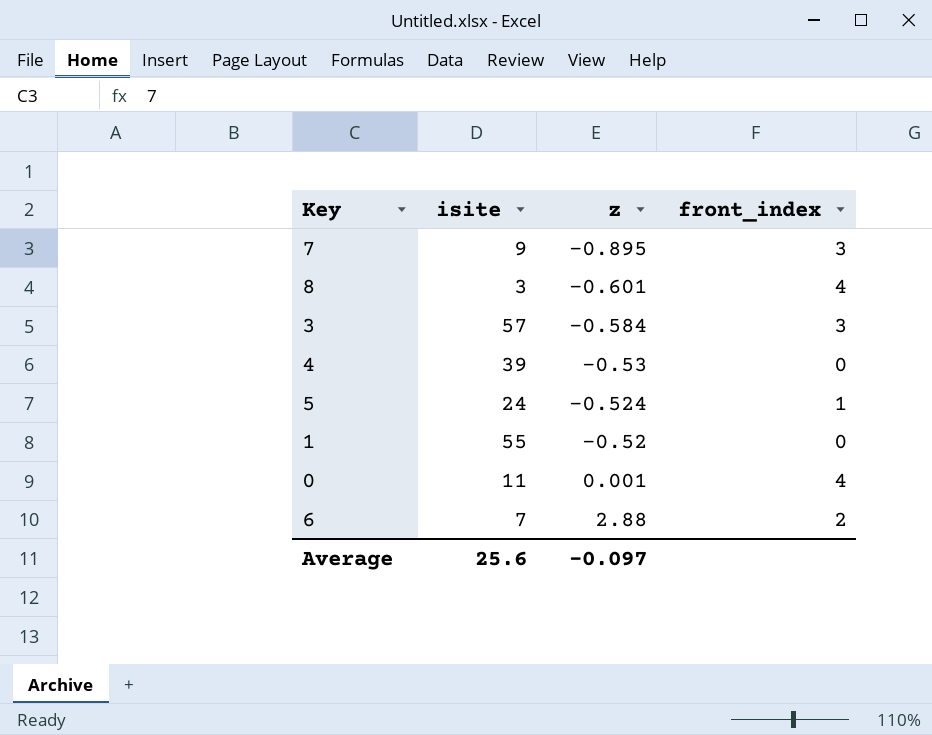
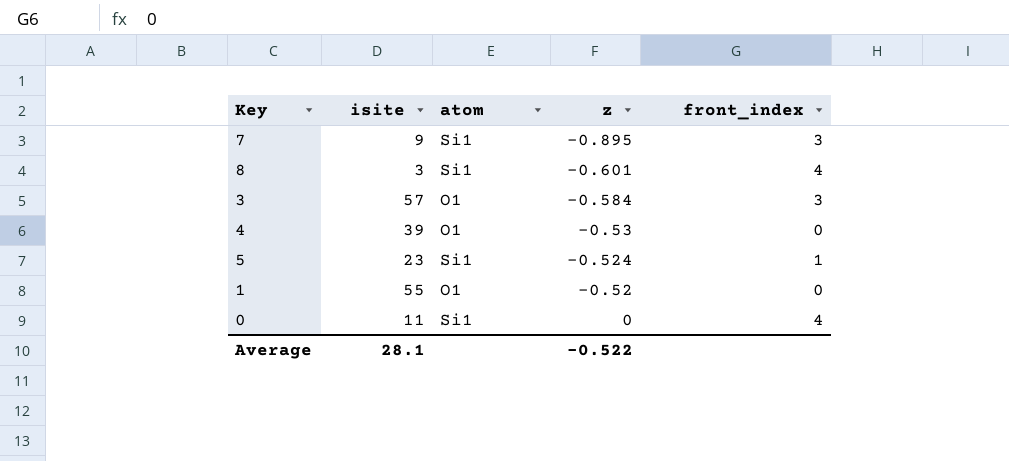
column atom | position: none -> 3
row 6: 7 | 2.88 | 2 -> none
5 | isite: 24 -> 23
0 | z: 0.001 -> 0
Average | isite: 25.6 -> 28.1
Average | z: -0.097 -> -0.522

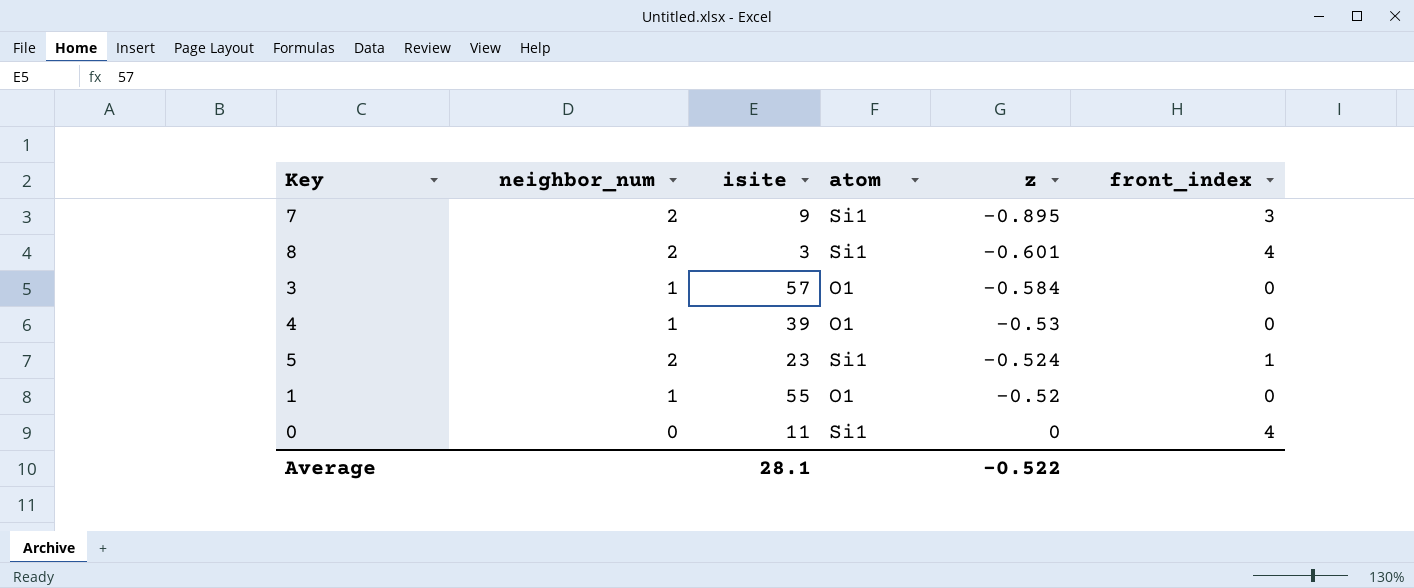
column neighbor_num | position: none -> 2
3 | front_index: 3 -> 0

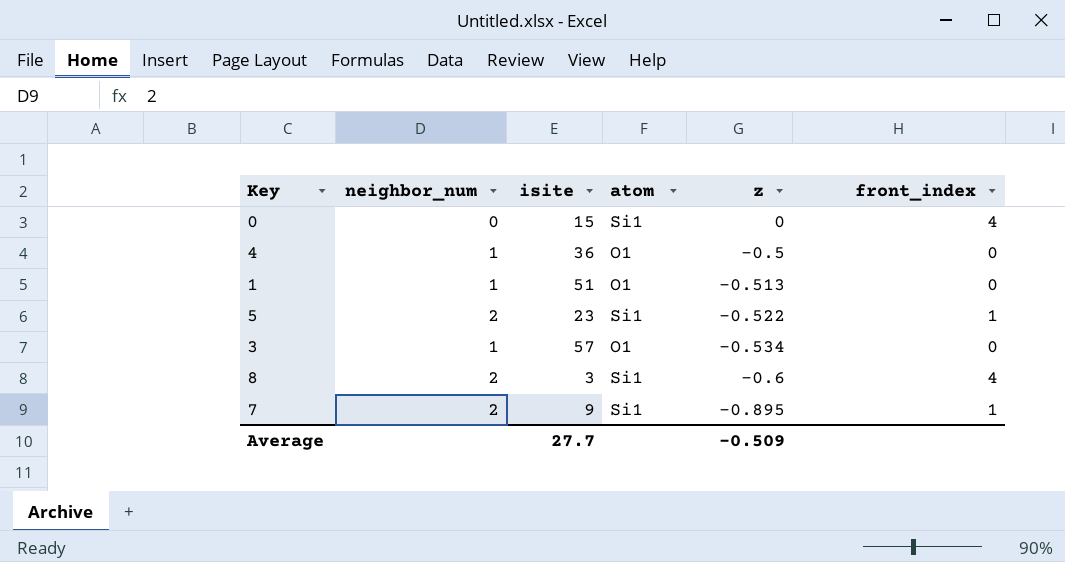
row order: z ascending -> z descending
0 | isite: 11 -> 15
4 | isite: 39 -> 36
4 | z: -0.53 -> -0.5
1 | isite: 55 -> 51
1 | z: -0.52 -> -0.513
5 | z: -0.524 -> -0.522
3 | z: -0.584 -> -0.534
8 | z: -0.601 -> -0.6
7 | front_index: 3 -> 1
Average | isite: 28.1 -> 27.7
Average | z: -0.522 -> -0.509

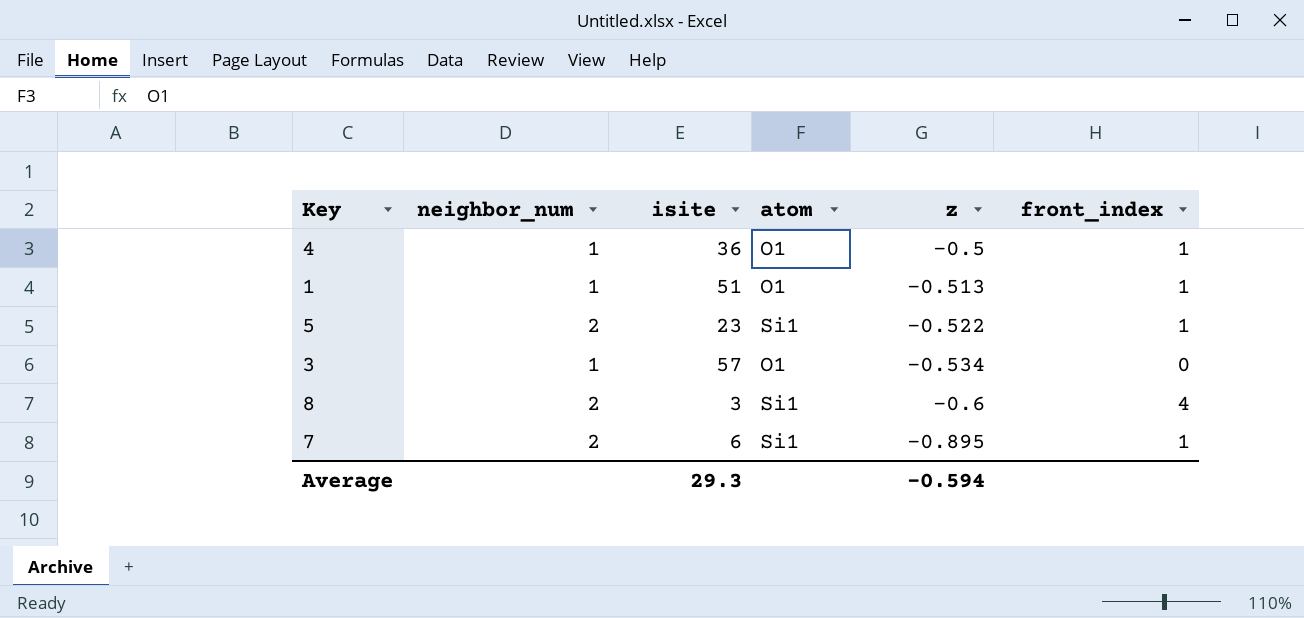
row 0: 0 | 15 | Si1 | 0 | 4 -> none
4 | front_index: 0 -> 1
1 | front_index: 0 -> 1
7 | isite: 9 -> 6
Average | isite: 27.7 -> 29.3
Average | z: -0.509 -> -0.594

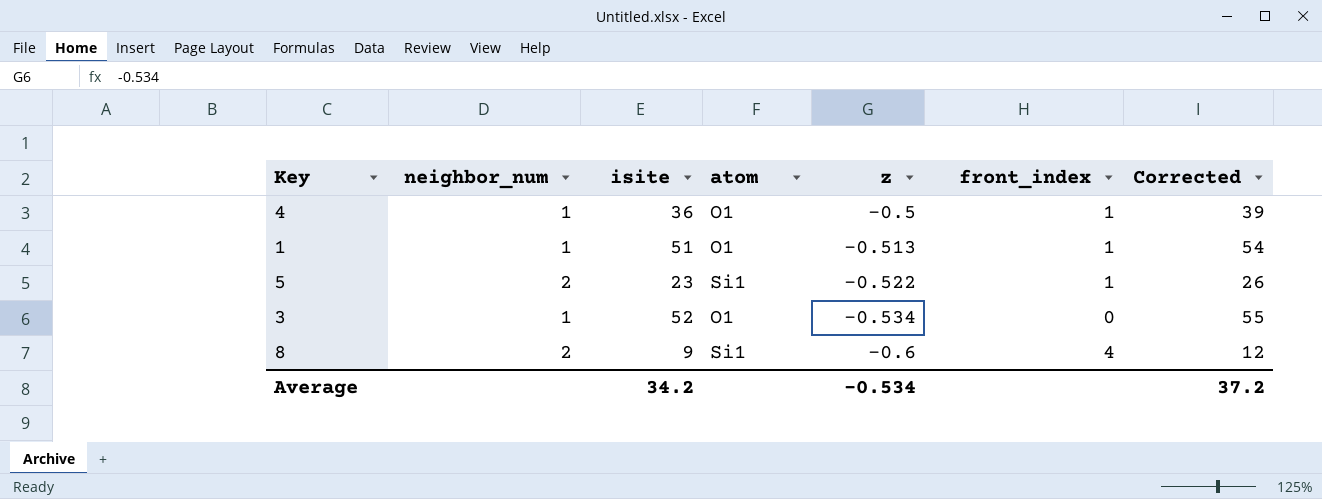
column Corrected | formula: none -> [isite] + 3
row 7: 2 | 6 | Si1 | -0.895 | 1 -> none
3 | isite: 57 -> 52
8 | isite: 3 -> 9
Average | isite: 29.3 -> 34.2
Average | z: -0.594 -> -0.534

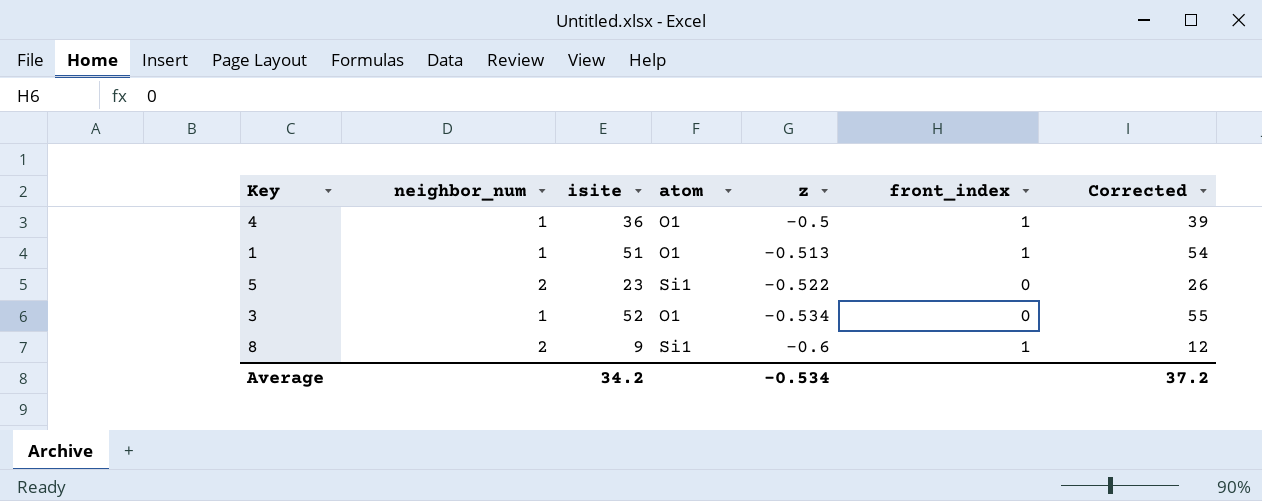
5 | front_index: 1 -> 0
8 | front_index: 4 -> 1

